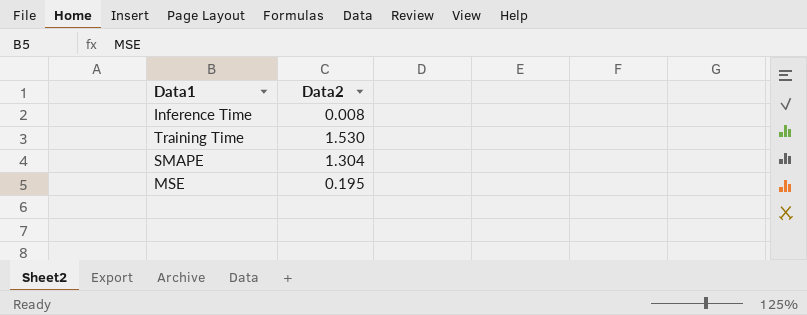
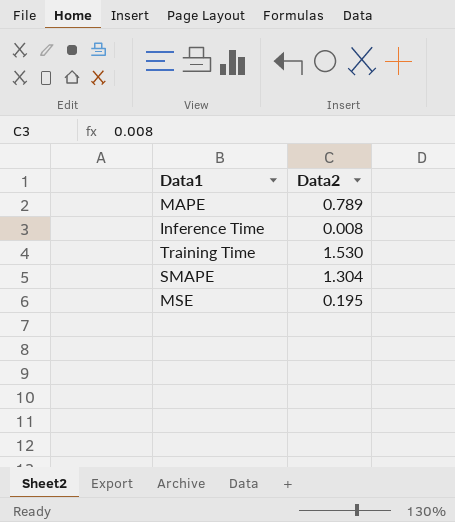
row MAPE: none -> 0.789

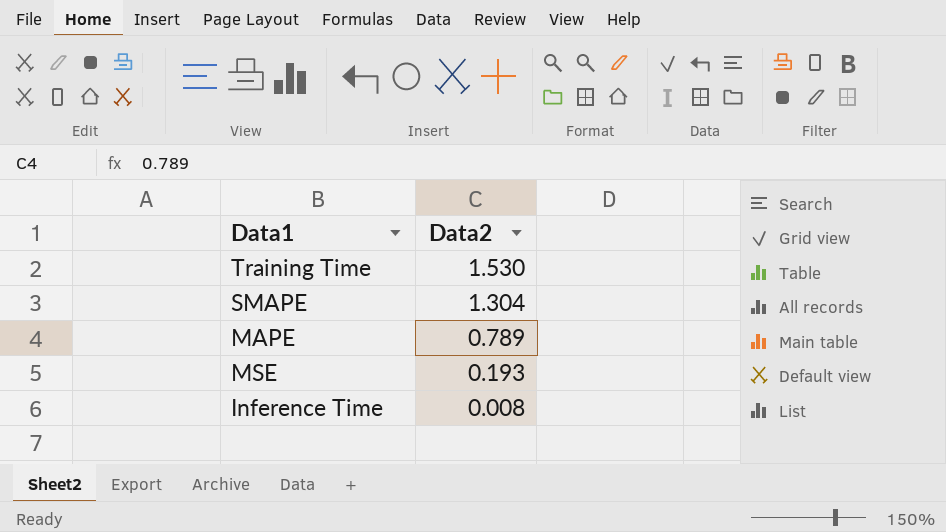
row order: none -> Data2 descending
MSE | Data2: 0.195 -> 0.193

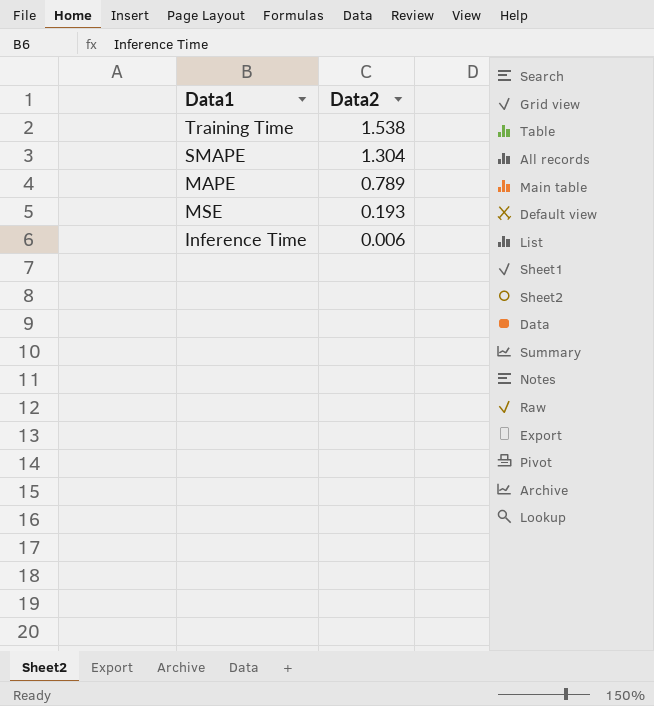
Training Time | Data2: 1.530 -> 1.538
Inference Time | Data2: 0.008 -> 0.006

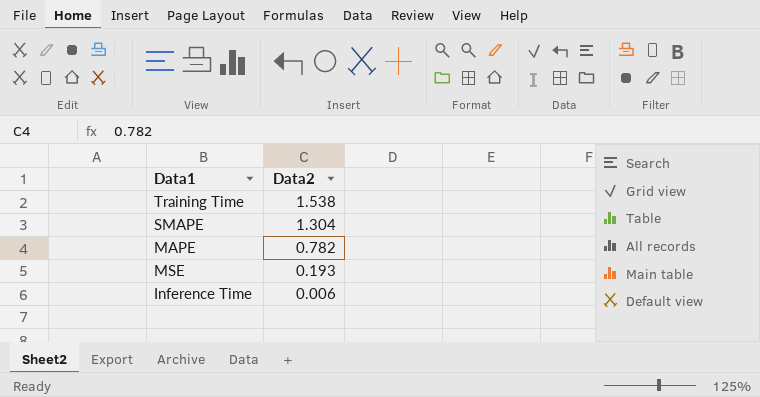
MAPE | Data2: 0.789 -> 0.782

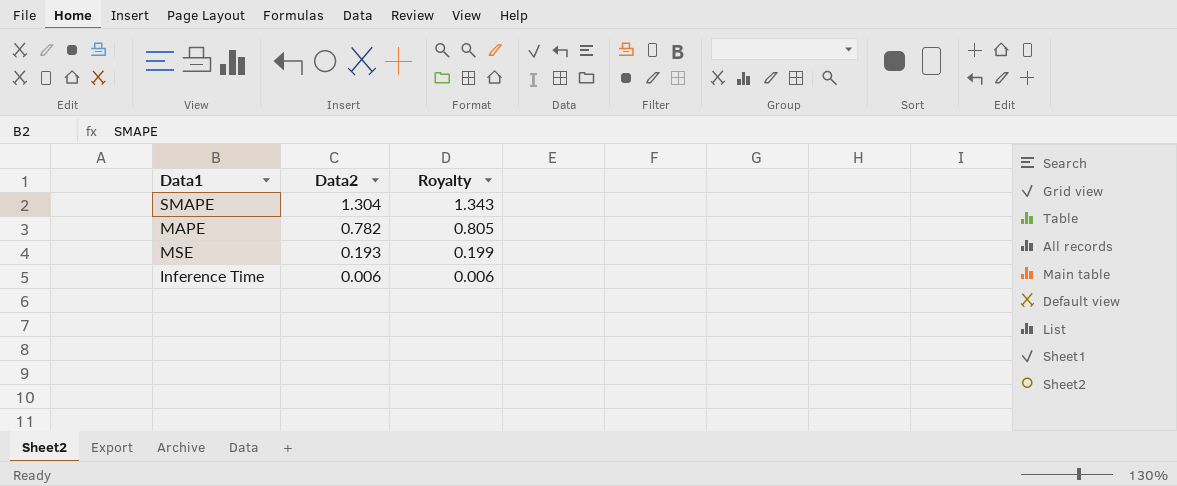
column Royalty | formula: none -> [Data2] * 1.03
row Training Time: 1.538 -> none

